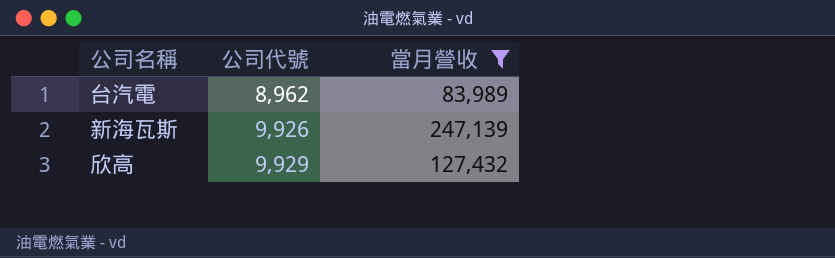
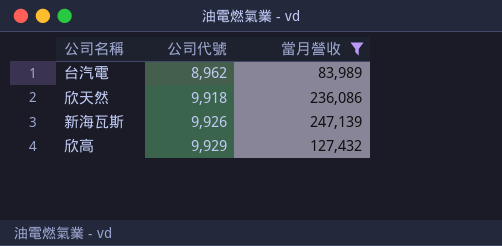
row 欣天然: none -> 9,918 | 236,086

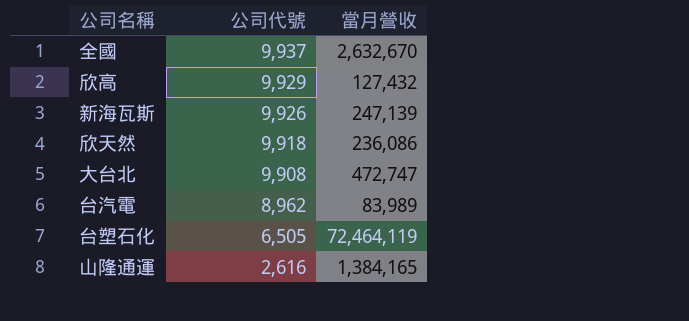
filter: 當月營收 <= 247,139 -> none
row order: 公司代號 ascending -> 公司代號 descending

